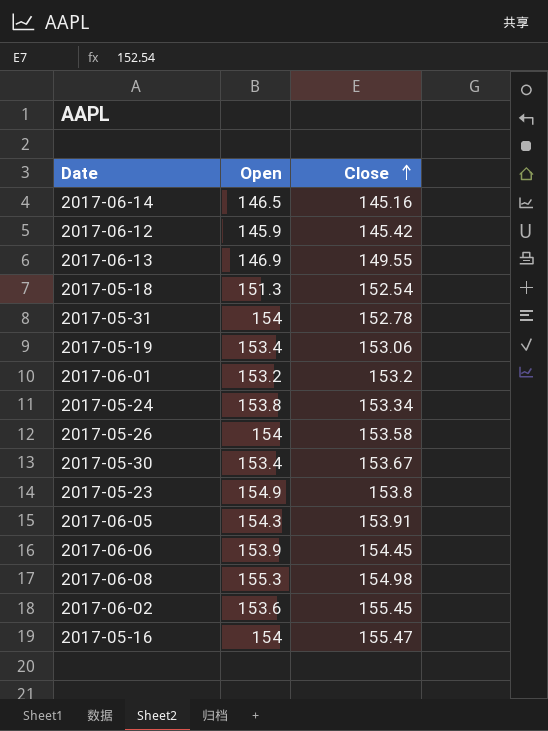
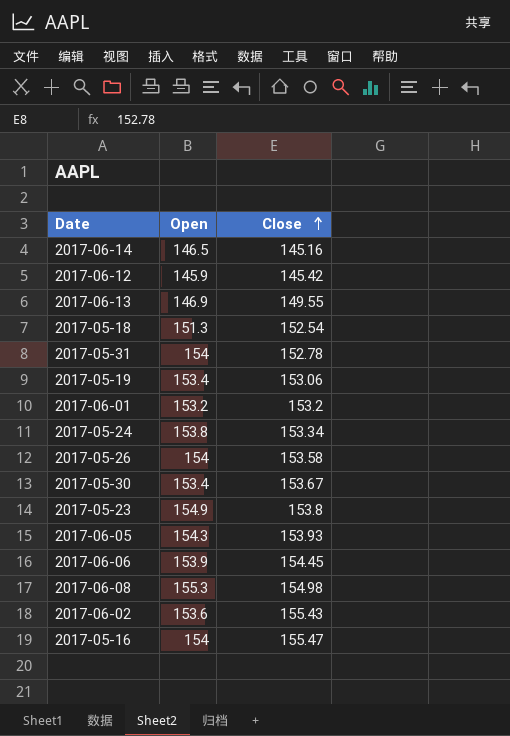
2017-06-05 | Close: 153.91 -> 153.93
2017-06-02 | Close: 155.45 -> 155.43

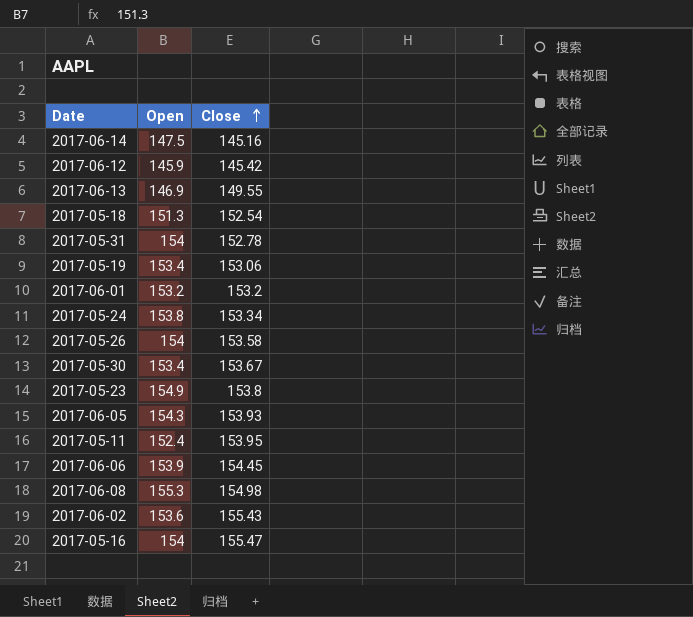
2017-06-14 | Open: 146.5 -> 147.5
row 2017-05-11: none -> 152.4 | 153.95

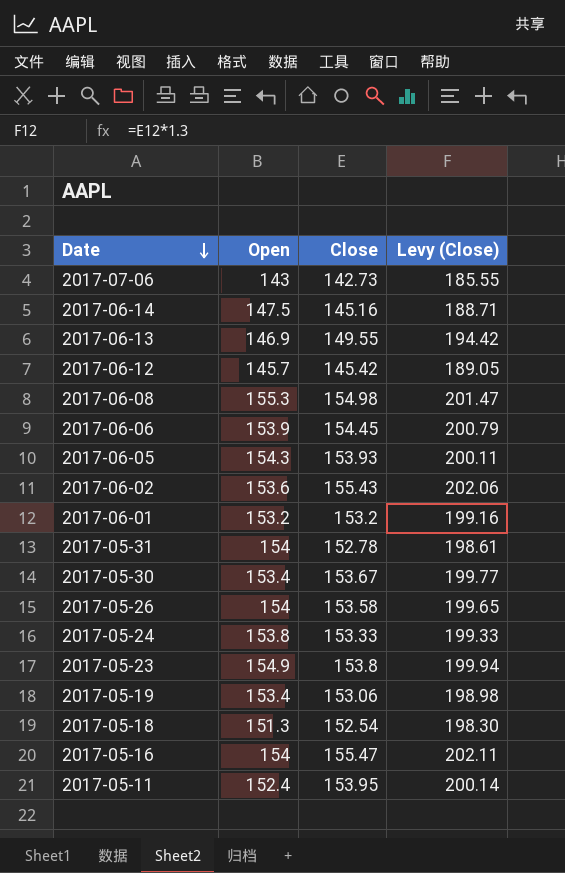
row order: Close ascending -> Date descending
column Levy (Close) | formula: none -> [Close] * 1.3
row 2017-07-06: none -> 143 | 142.73 | 185.55
2017-06-12 | Open: 145.9 -> 145.7
2017-05-24 | Close: 153.34 -> 153.33

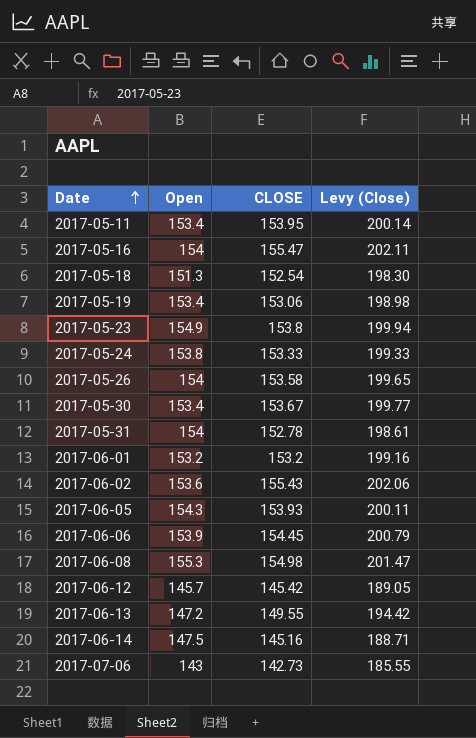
row order: Date descending -> Date ascending
column name: Close -> CLOSE
2017-05-11 | Open: 152.4 -> 153.4
2017-06-13 | Open: 146.9 -> 147.2

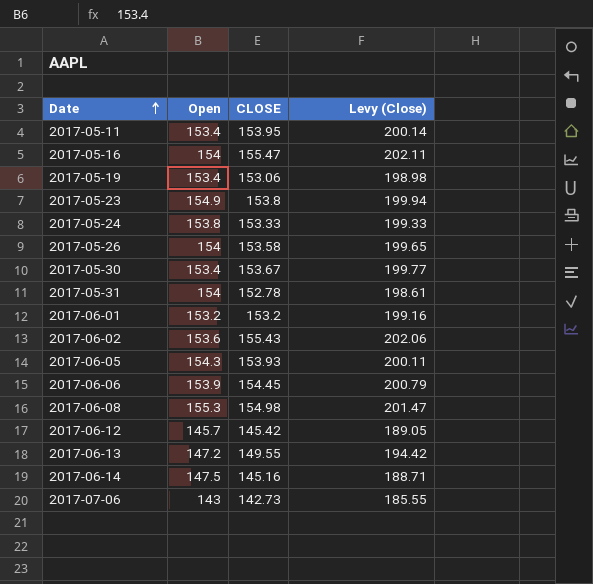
row 2017-05-18: 151.3 | 152.54 | 198.30 -> none

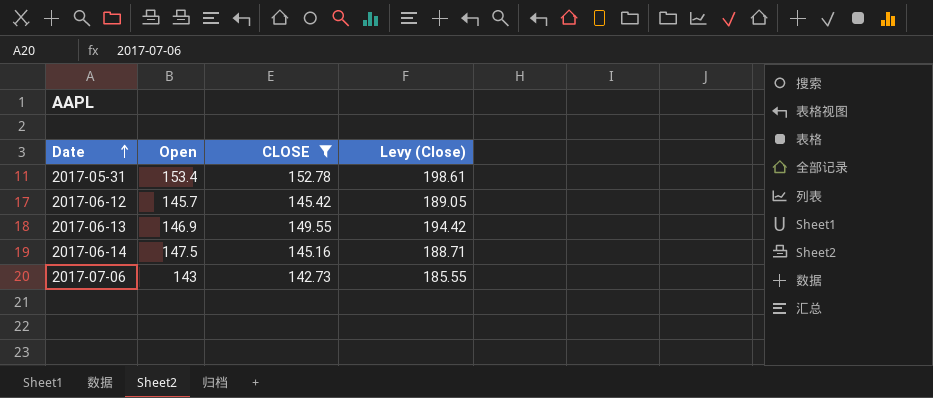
filter: none -> CLOSE <= 152.78
2017-05-31 | Open: 154 -> 153.4
2017-06-13 | Open: 147.2 -> 146.9

